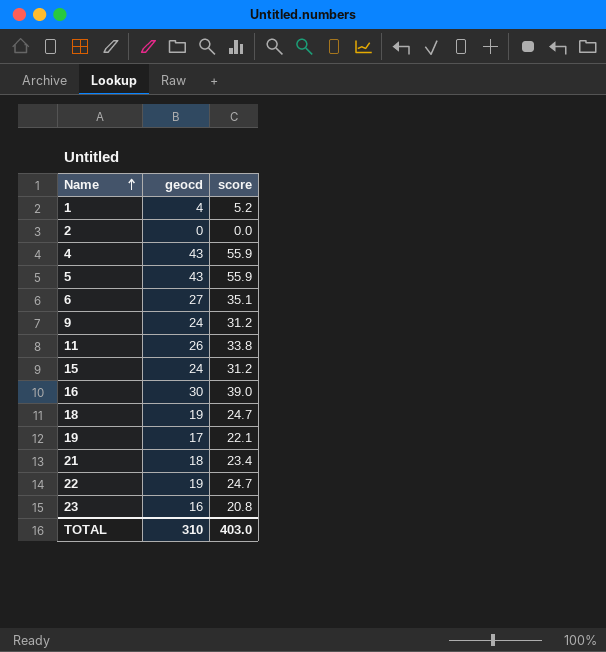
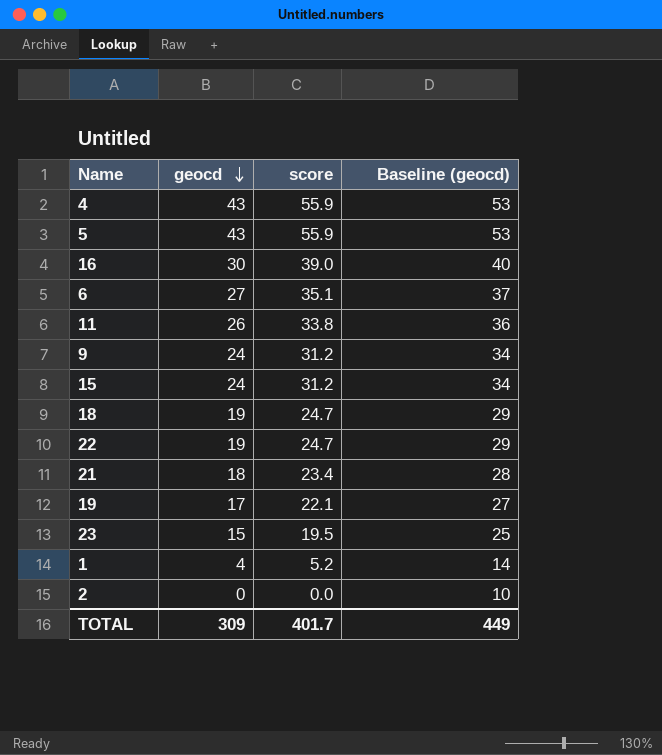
row order: Name ascending -> geocd descending
column Baseline (geocd) | formula: none -> [geocd] + 10
23 | geocd: 16 -> 15
23 | score: 20.8 -> 19.5
TOTAL | geocd: 310 -> 309
TOTAL | score: 403.0 -> 401.7

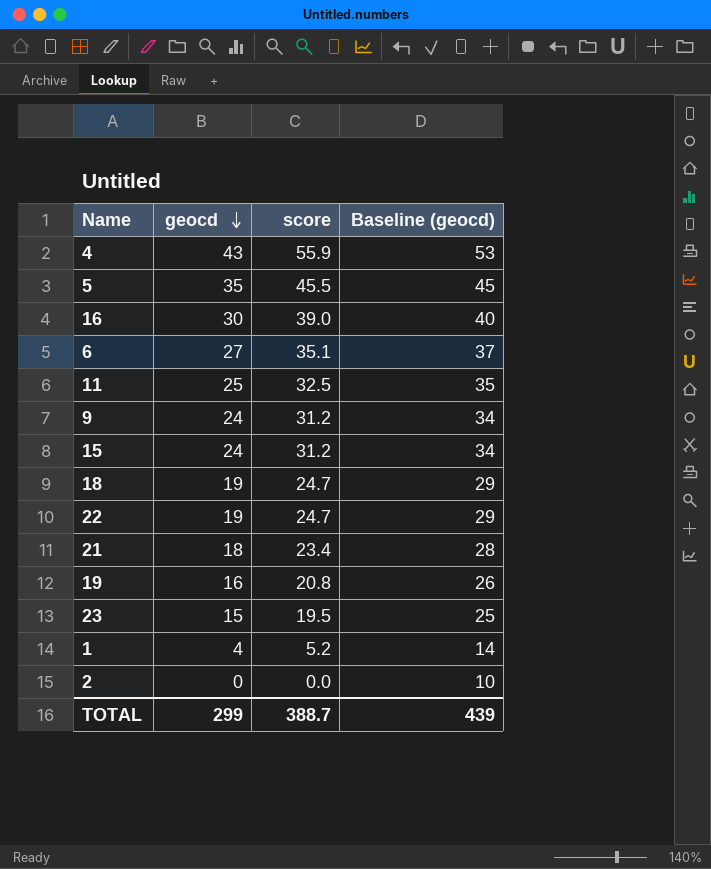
5 | geocd: 43 -> 35
5 | score: 55.9 -> 45.5
5 | Baseline (geocd): 53 -> 45
11 | geocd: 26 -> 25
11 | score: 33.8 -> 32.5
11 | Baseline (geocd): 36 -> 35
19 | geocd: 17 -> 16
19 | score: 22.1 -> 20.8
19 | Baseline (geocd): 27 -> 26
TOTAL | geocd: 309 -> 299
TOTAL | score: 401.7 -> 388.7
TOTAL | Baseline (geocd): 449 -> 439

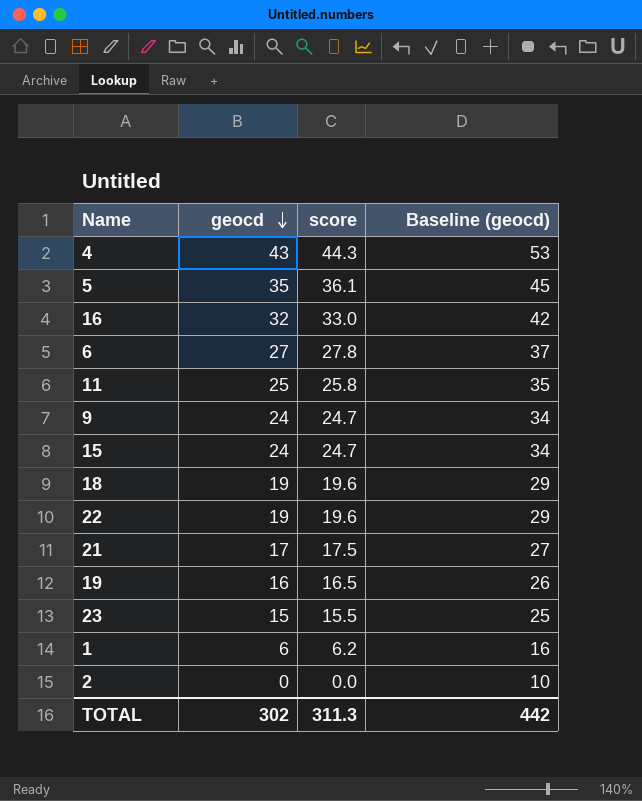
column score | formula: [geocd] * 1.3 -> [geocd] * 1.03
16 | geocd: 30 -> 32
16 | Baseline (geocd): 40 -> 42
21 | geocd: 18 -> 17
21 | Baseline (geocd): 28 -> 27
1 | geocd: 4 -> 6
1 | Baseline (geocd): 14 -> 16
TOTAL | geocd: 299 -> 302
TOTAL | score: 388.7 -> 311.3
TOTAL | Baseline (geocd): 439 -> 442

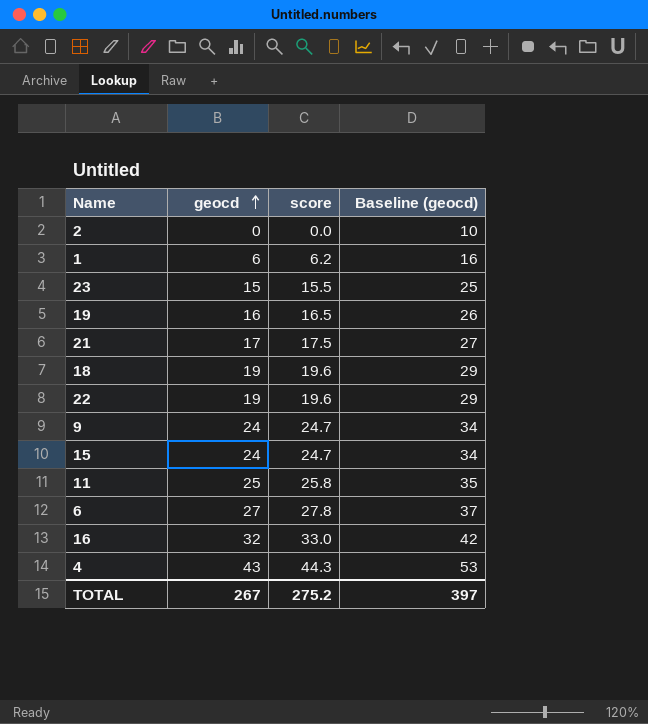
row order: geocd descending -> geocd ascending
row 5: 35 | 36.1 | 45 -> none
TOTAL | geocd: 302 -> 267
TOTAL | score: 311.3 -> 275.2
TOTAL | Baseline (geocd): 442 -> 397

